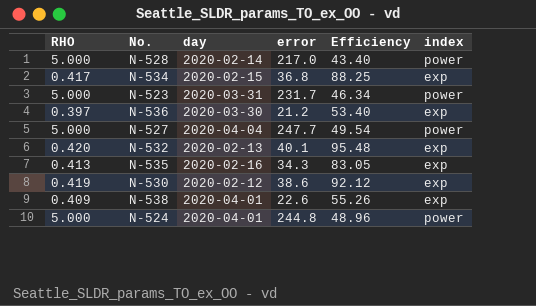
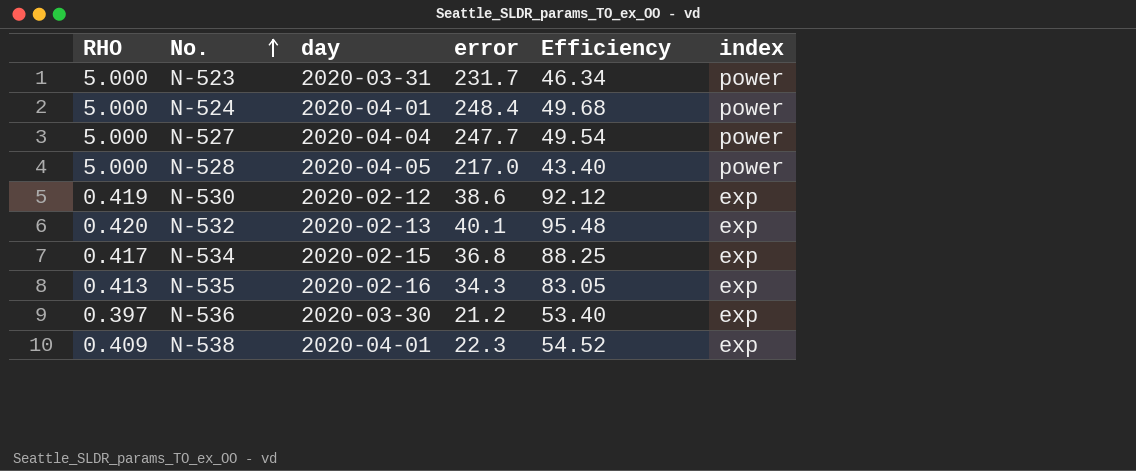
row order: none -> No. ascending
N-524 | error: 244.8 -> 248.4
N-524 | Efficiency: 48.96 -> 49.68
N-528 | day: 2020-02-14 -> 2020-04-05
N-538 | error: 22.6 -> 22.3
N-538 | Efficiency: 55.26 -> 54.52

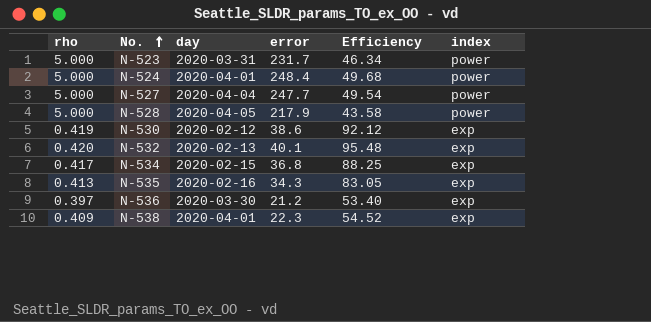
column name: RHO -> rho
N-528 | error: 217.0 -> 217.9
N-528 | Efficiency: 43.40 -> 43.58

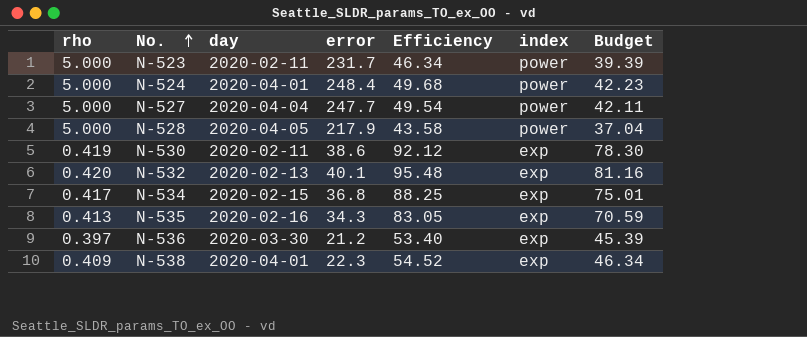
column Budget | formula: none -> [Efficiency] * 0.85
N-523 | day: 2020-03-31 -> 2020-02-11
N-530 | day: 2020-02-12 -> 2020-02-11

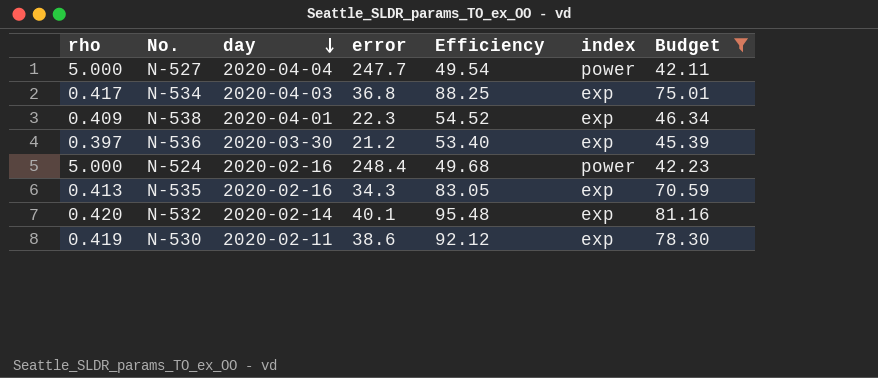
filter: none -> Budget >= 42.11
row order: No. ascending -> day descending
N-534 | day: 2020-02-15 -> 2020-04-03
N-524 | day: 2020-04-01 -> 2020-02-16
N-532 | day: 2020-02-13 -> 2020-02-14

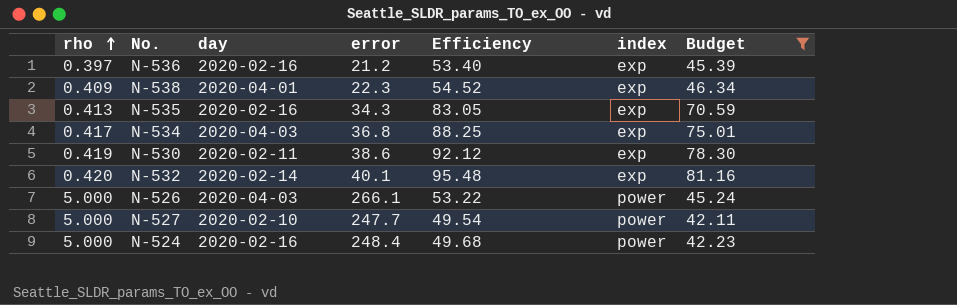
row order: day descending -> rho ascending
N-536 | day: 2020-03-30 -> 2020-02-16
row N-526: none -> 5.000 | 2020-04-03 | 266.1 | 53.22 | power | 45.24
N-527 | day: 2020-04-04 -> 2020-02-10

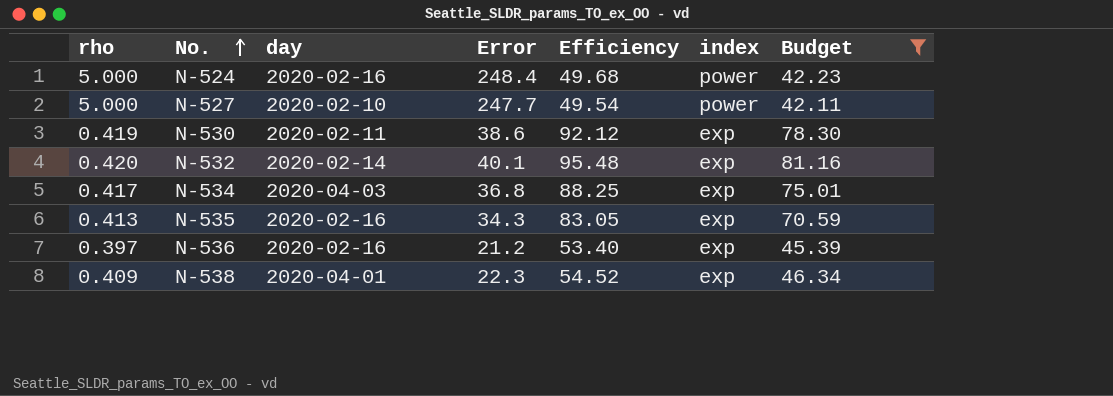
row order: rho ascending -> No. ascending
column name: error -> Error
row N-526: 5.000 | 2020-04-03 | 266.1 | 53.22 | power | 45.24 -> none

